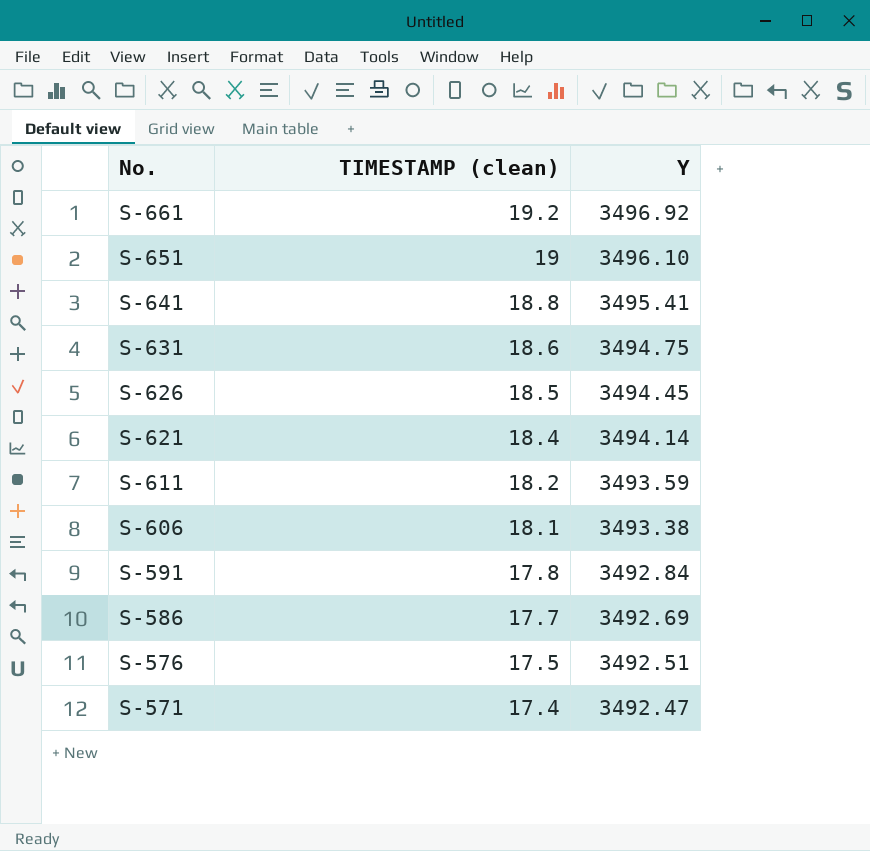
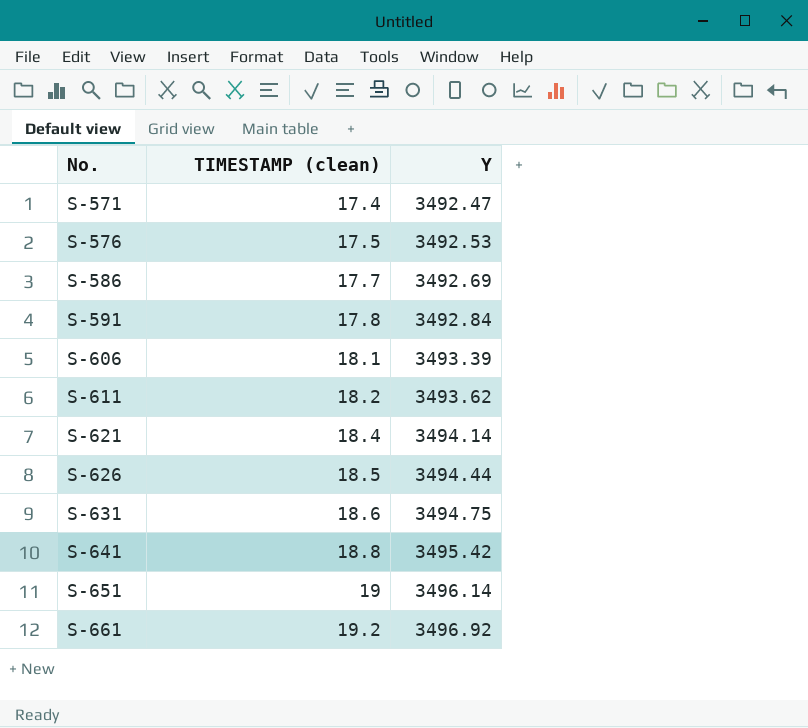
row order: No. descending -> No. ascending
S-576 | Y: 3492.51 -> 3492.53
S-606 | Y: 3493.38 -> 3493.39
S-611 | Y: 3493.59 -> 3493.62
S-626 | Y: 3494.45 -> 3494.44
S-641 | Y: 3495.41 -> 3495.42
S-651 | Y: 3496.10 -> 3496.14

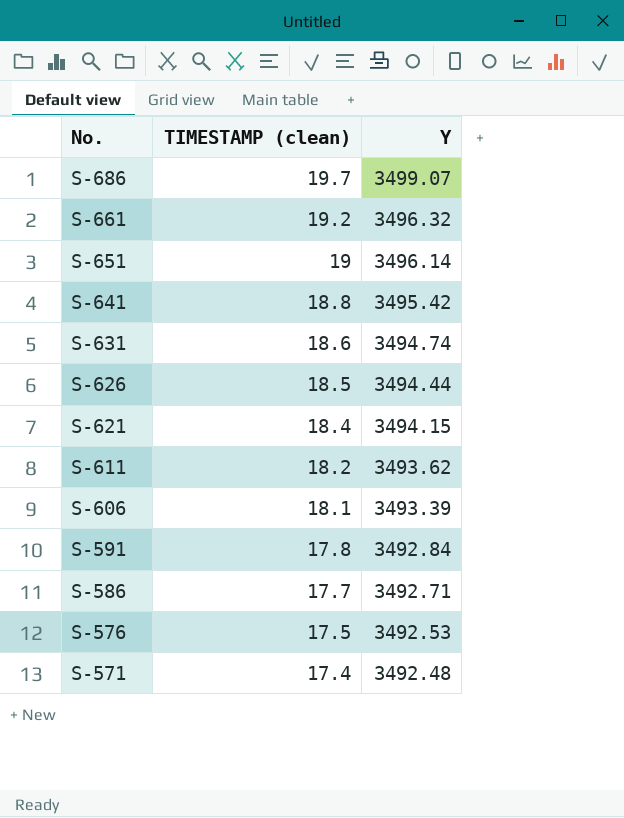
row order: No. ascending -> No. descending
row S-686: none -> 19.7 | 3499.07
S-661 | Y: 3496.92 -> 3496.32
S-631 | Y: 3494.75 -> 3494.74
S-621 | Y: 3494.14 -> 3494.15
S-586 | Y: 3492.69 -> 3492.71
S-571 | Y: 3492.47 -> 3492.48

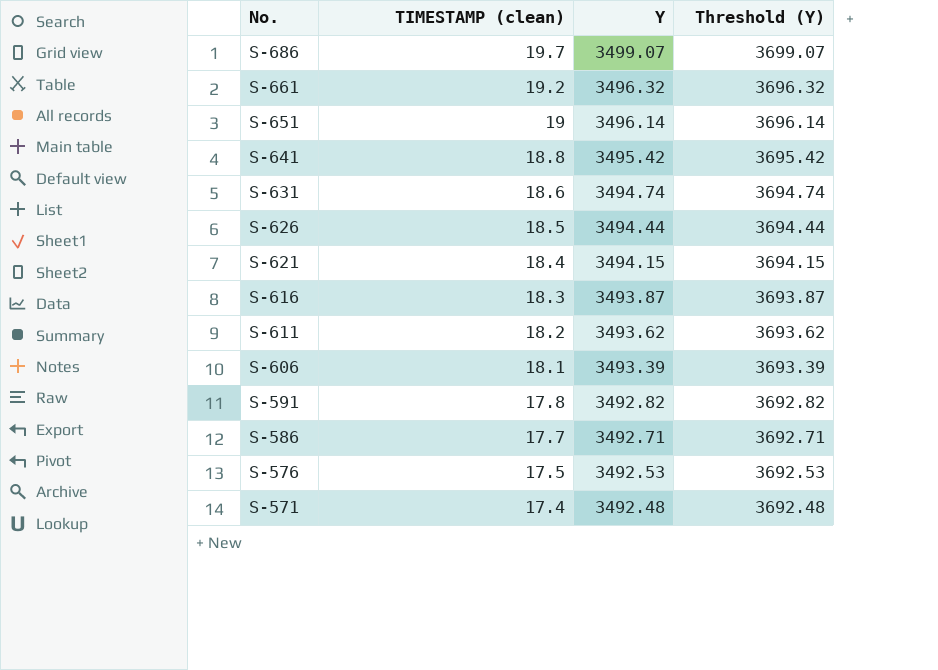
column Threshold (Y) | formula: none -> [Y] + 200
row S-616: none -> 18.3 | 3493.87 | 3693.87
S-591 | Y: 3492.84 -> 3492.82

